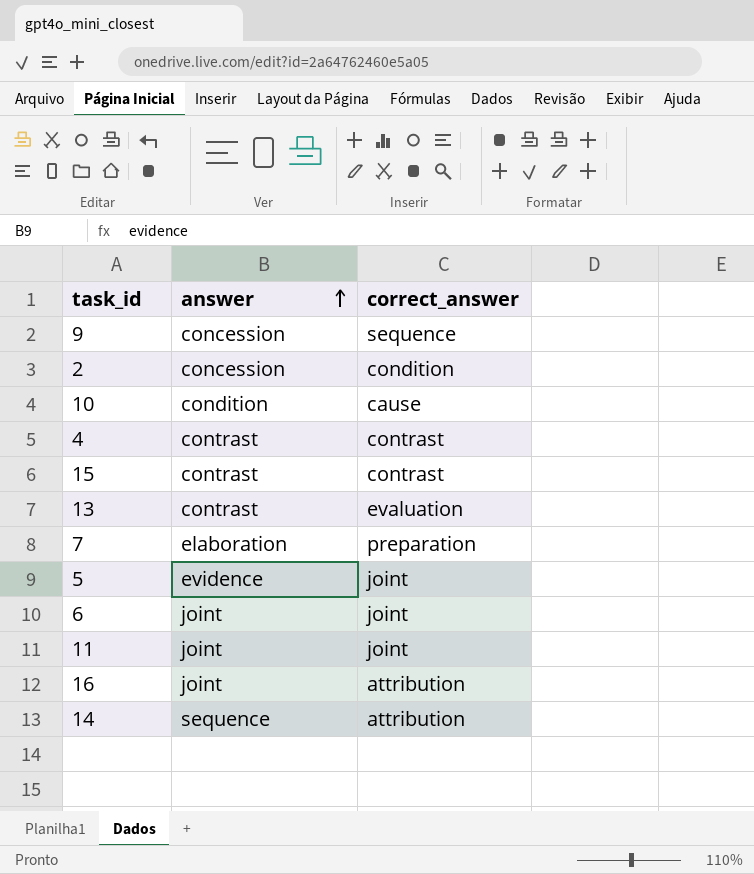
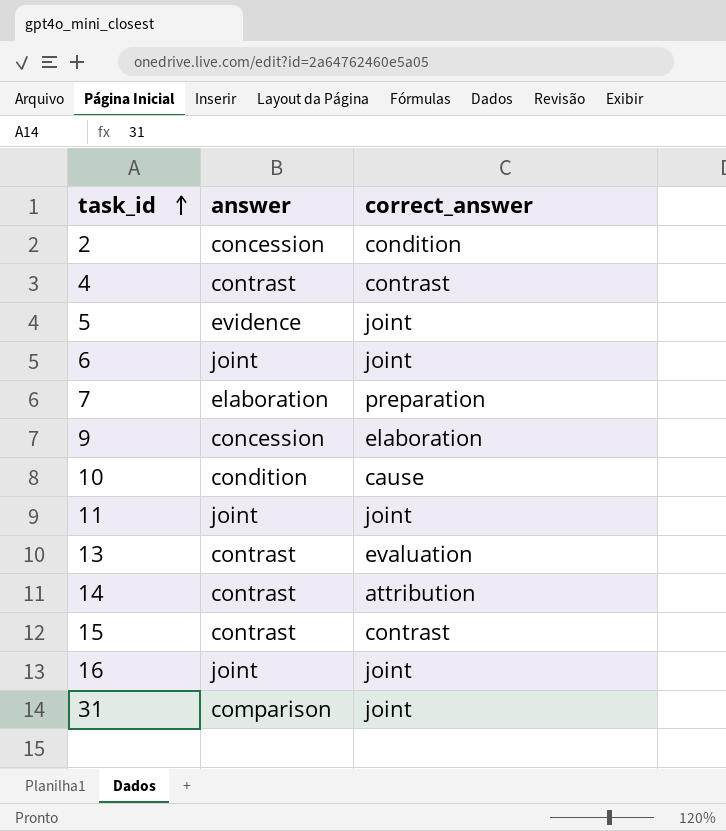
row order: answer ascending -> task_id ascending
9 | correct_answer: sequence -> elaboration
14 | answer: sequence -> contrast
16 | correct_answer: attribution -> joint
row 31: none -> comparison | joint

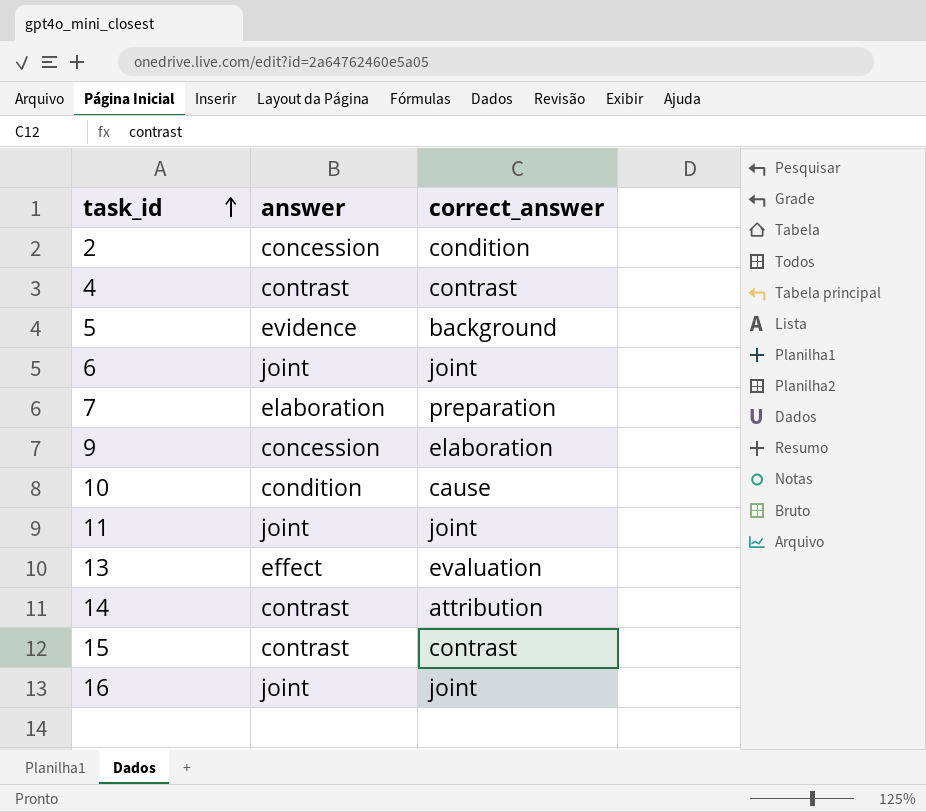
row 31: comparison | joint -> none
5 | correct_answer: joint -> background
13 | answer: contrast -> effect

